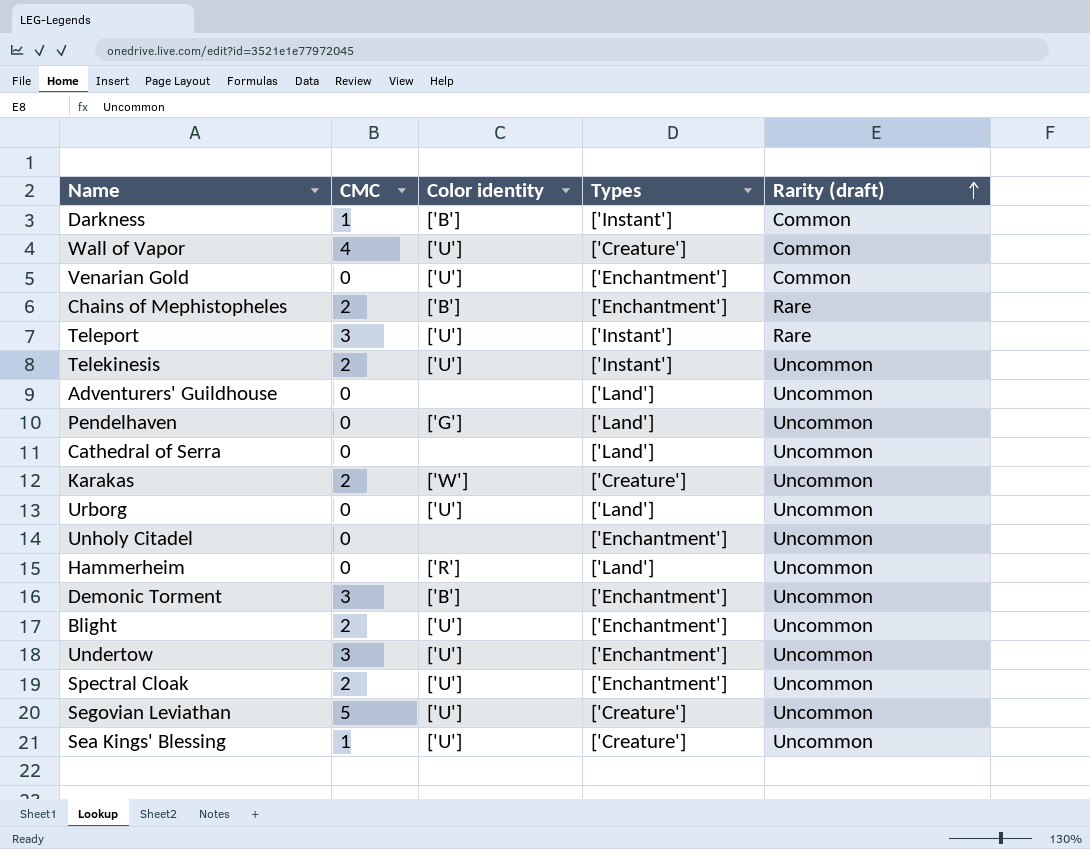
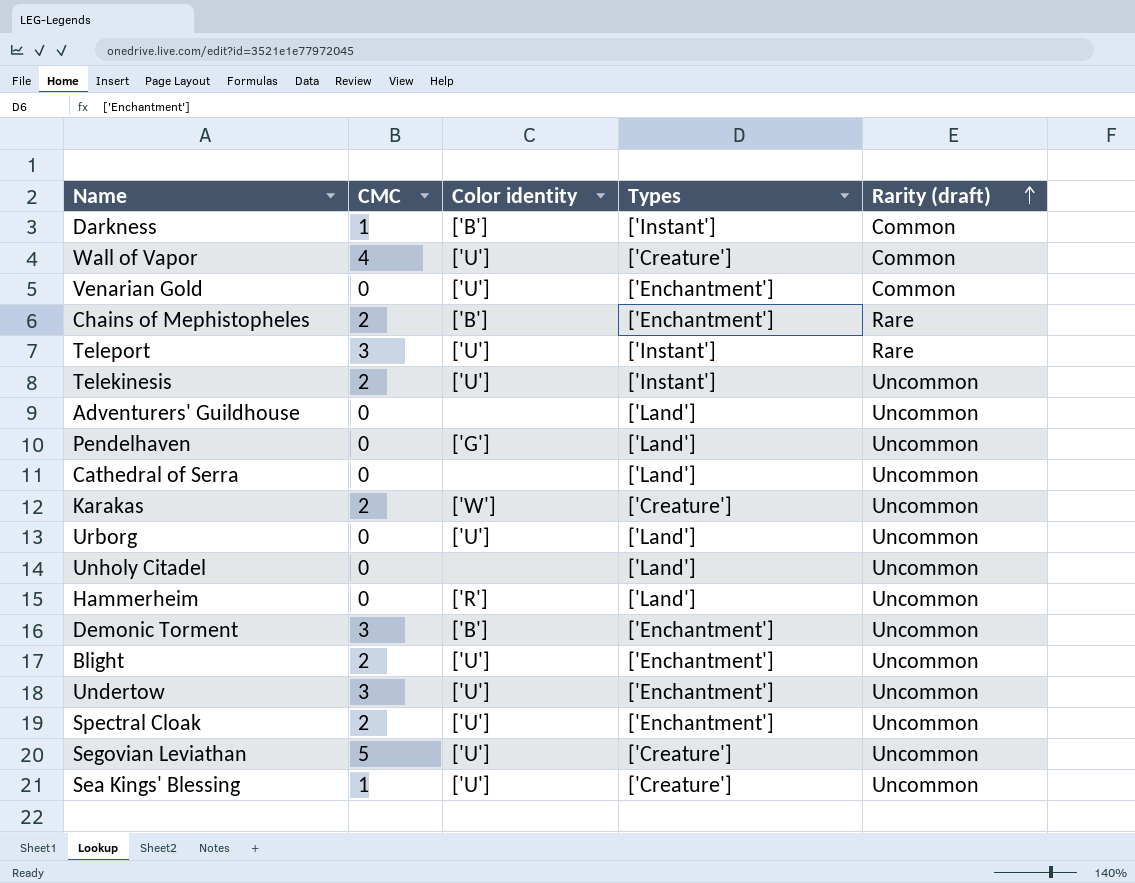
Unholy Citadel | Types: ['Enchantment'] -> ['Land']

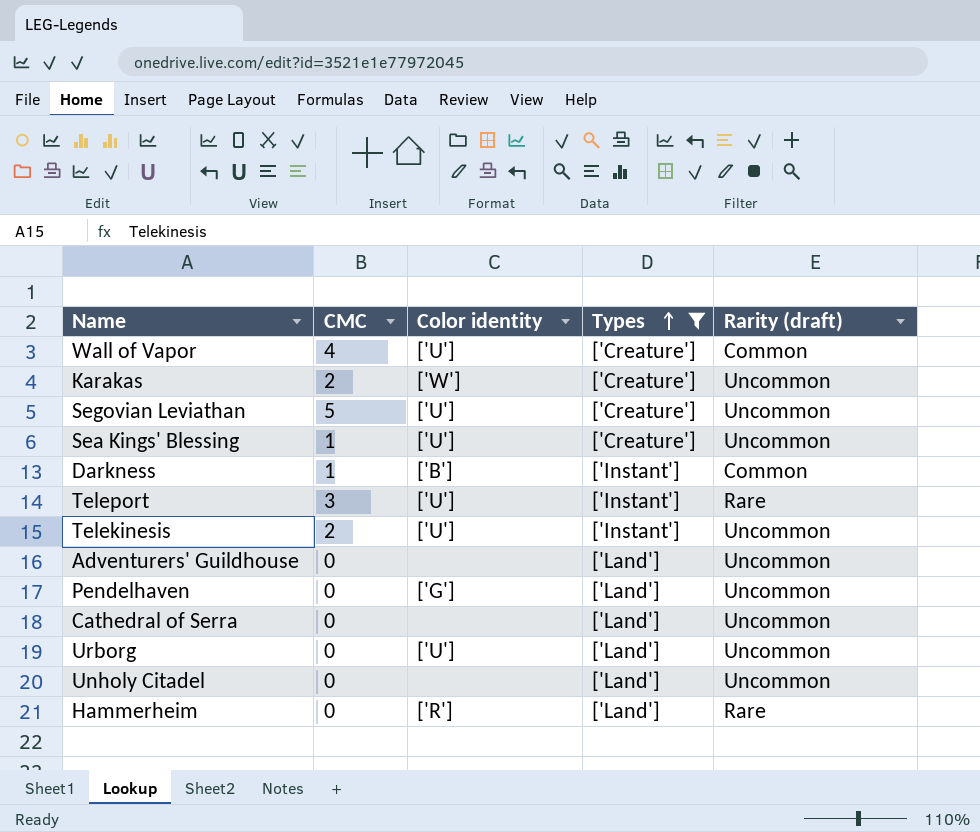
filter: none -> Types != ['Enchantment']
row order: Rarity (draft) ascending -> Types ascending
Hammerheim | Rarity (draft): Uncommon -> Rare

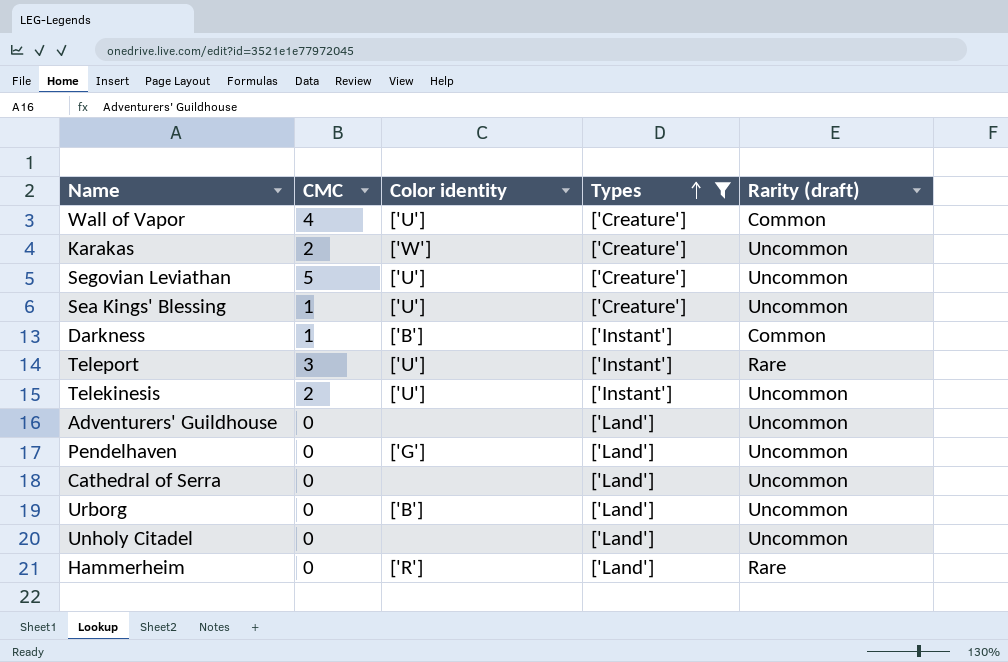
Urborg | Color identity: ['U'] -> ['B']

